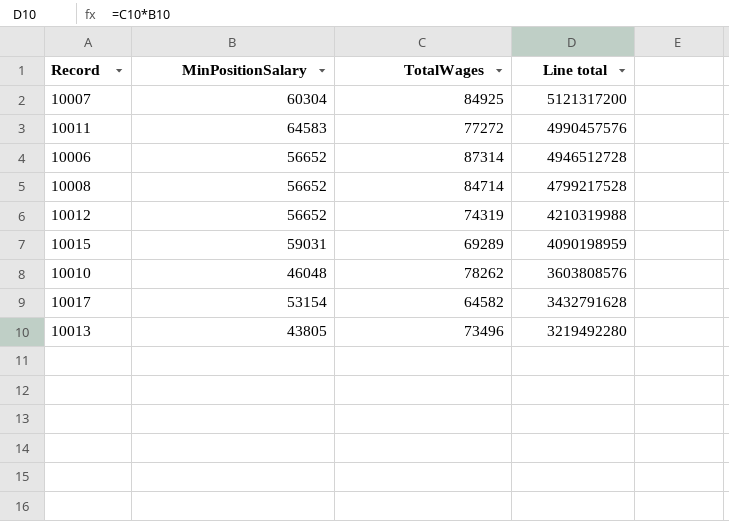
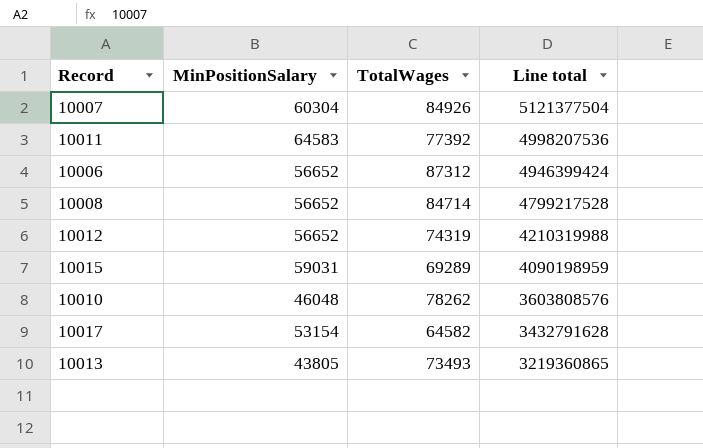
10007 | TotalWages: 84925 -> 84926
10007 | Line total: 5121317200 -> 5121377504
10011 | TotalWages: 77272 -> 77392
10011 | Line total: 4990457576 -> 4998207536
10006 | TotalWages: 87314 -> 87312
10006 | Line total: 4946512728 -> 4946399424
10013 | TotalWages: 73496 -> 73493
10013 | Line total: 3219492280 -> 3219360865

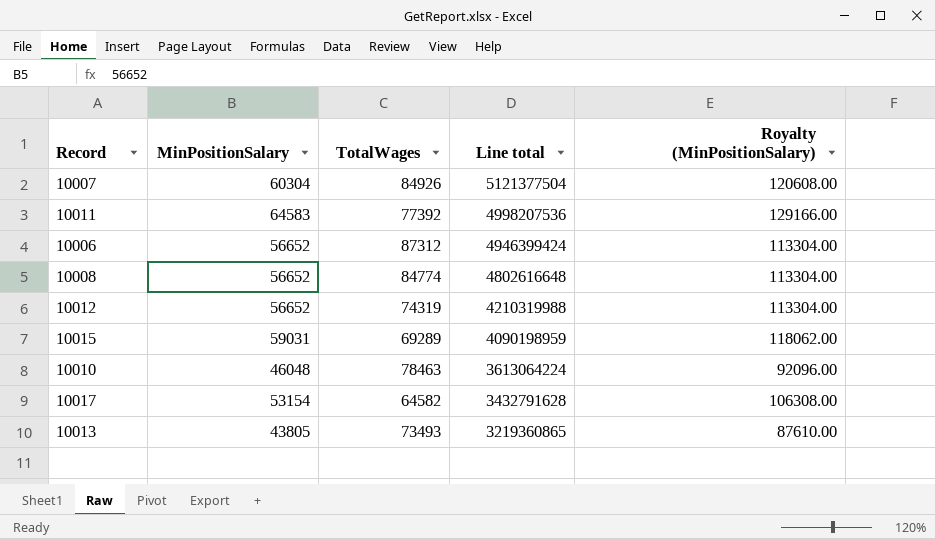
column Royalty (MinPositionSalary) | formula: none -> [MinPositionSalary] * 2
10008 | TotalWages: 84714 -> 84774
10008 | Line total: 4799217528 -> 4802616648
10010 | TotalWages: 78262 -> 78463
10010 | Line total: 3603808576 -> 3613064224

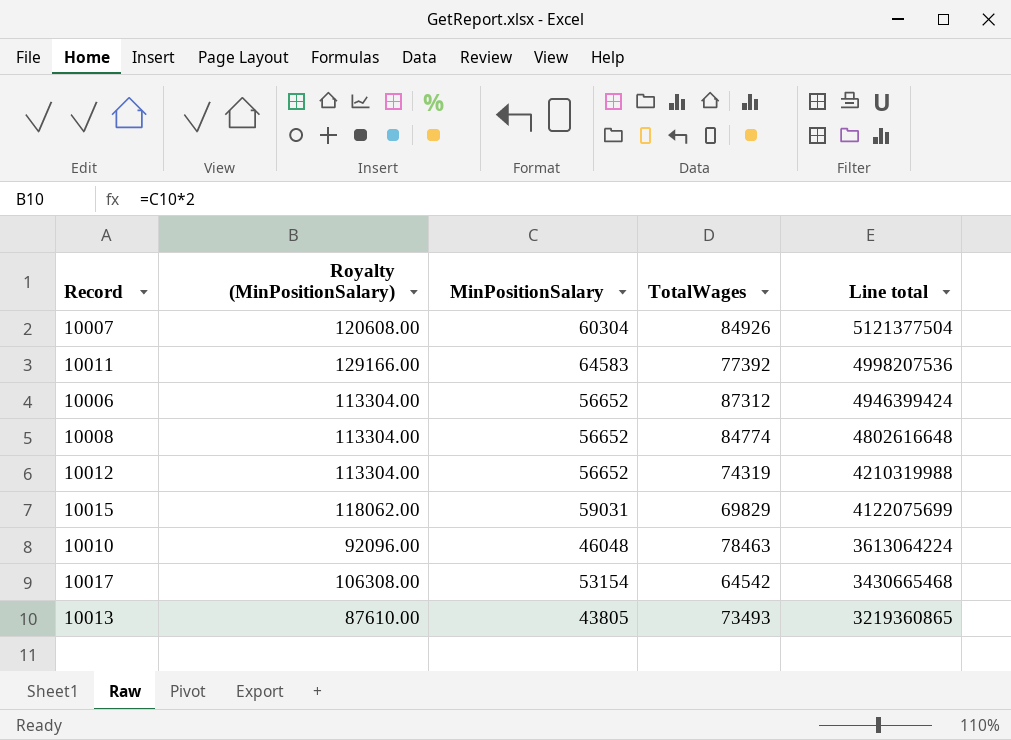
column Royalty (MinPositionSalary) | position: 5 -> 2
10015 | TotalWages: 69289 -> 69829
10015 | Line total: 4090198959 -> 4122075699
10017 | TotalWages: 64582 -> 64542
10017 | Line total: 3432791628 -> 3430665468

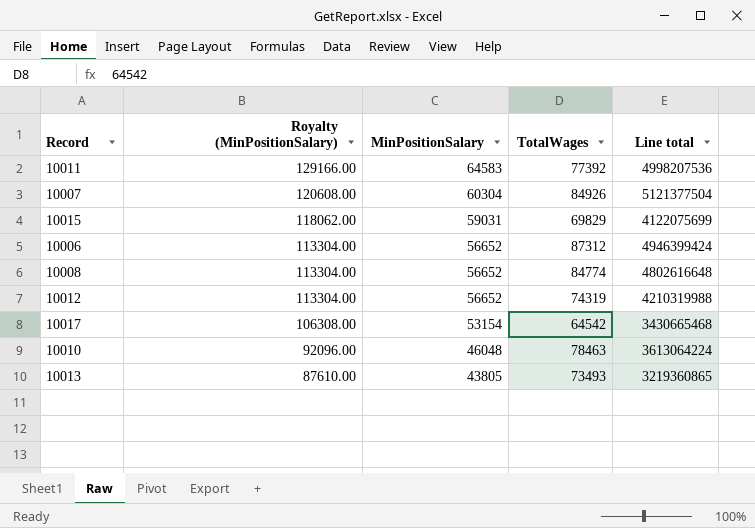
row order: Line total descending -> Royalty (MinPositionSalary) descending

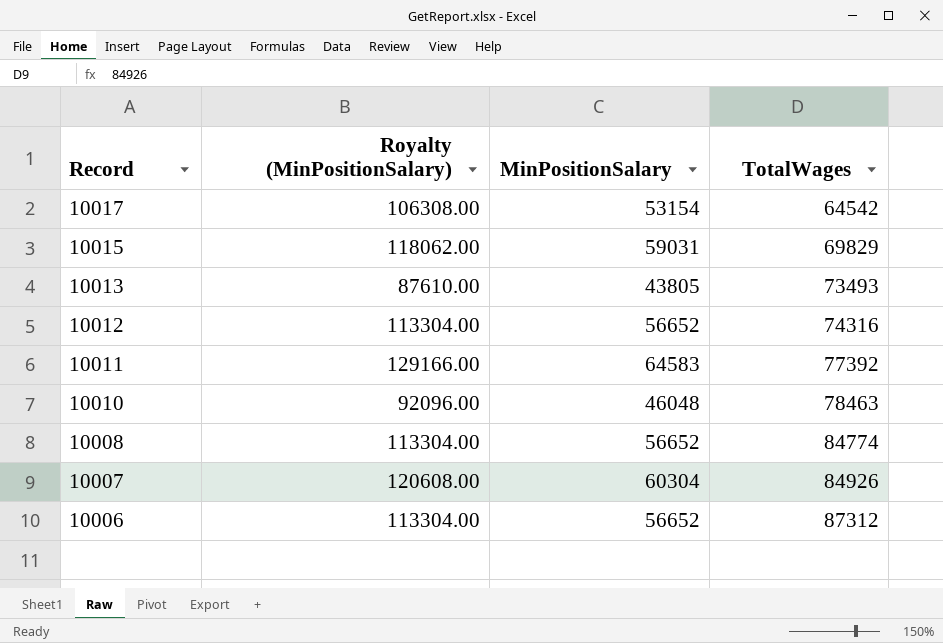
row order: Royalty (MinPositionSalary) descending -> Record descending
column Line total | formula: [MinPositionSalary] * [TotalWages] -> none
10012 | TotalWages: 74319 -> 74316

